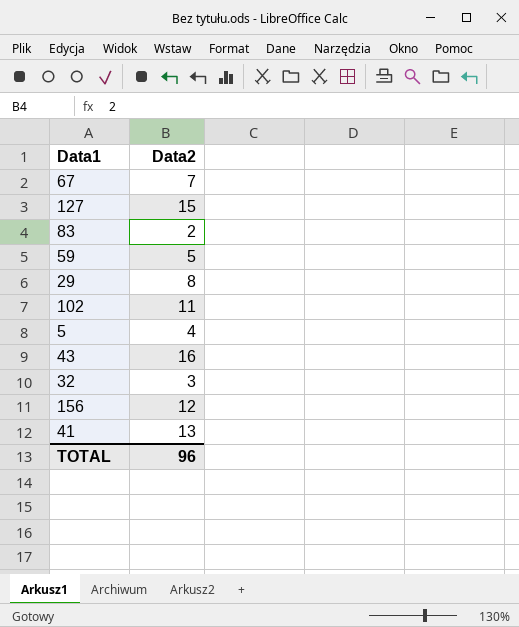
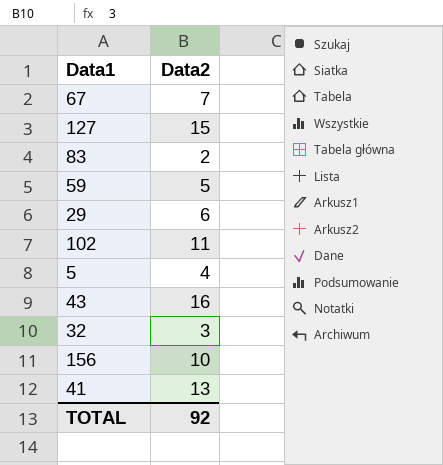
29 | Data2: 8 -> 6
156 | Data2: 12 -> 10
TOTAL | Data2: 96 -> 92

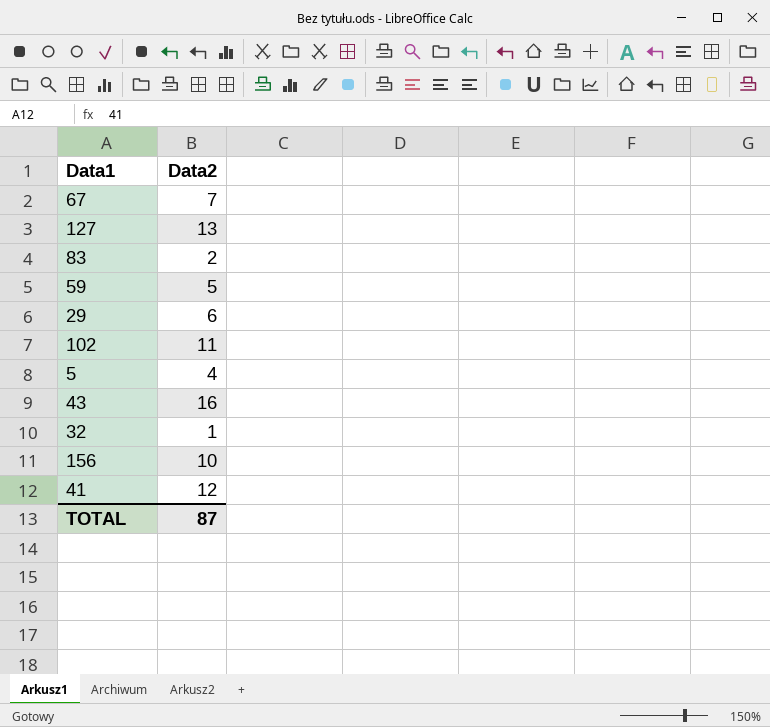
127 | Data2: 15 -> 13
32 | Data2: 3 -> 1
41 | Data2: 13 -> 12
TOTAL | Data2: 92 -> 87

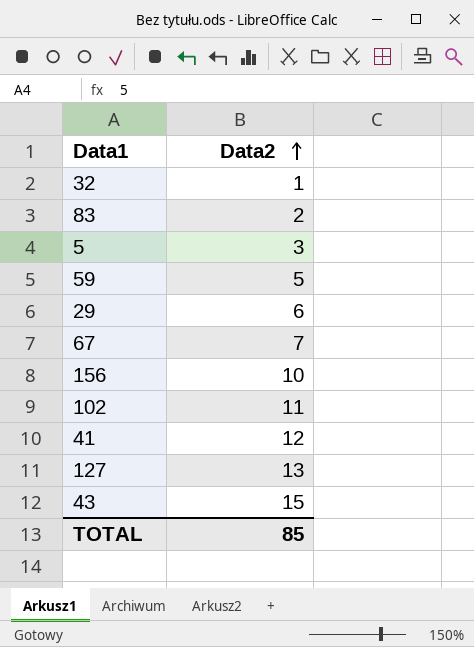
row order: none -> Data2 ascending
5 | Data2: 4 -> 3
43 | Data2: 16 -> 15
TOTAL | Data2: 87 -> 85

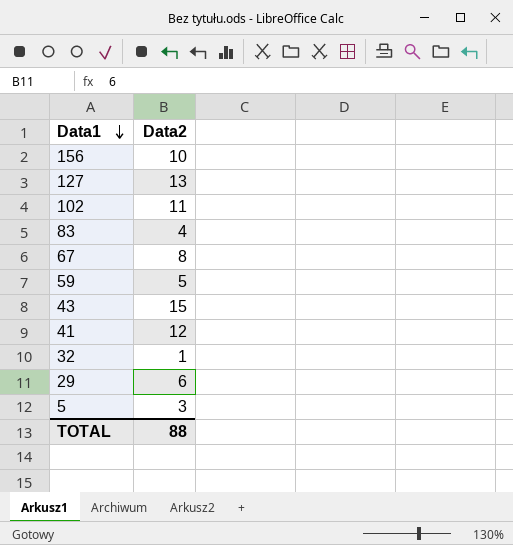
row order: Data2 ascending -> Data1 descending
83 | Data2: 2 -> 4
67 | Data2: 7 -> 8
TOTAL | Data2: 85 -> 88

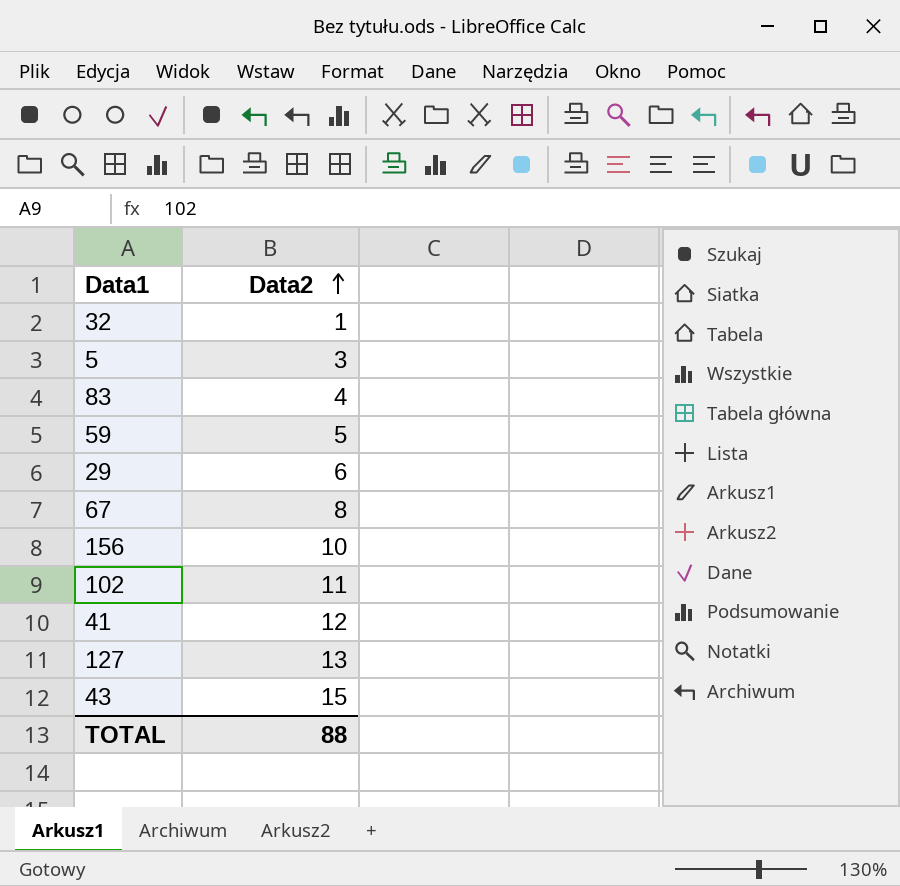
row order: Data1 descending -> Data2 ascending

